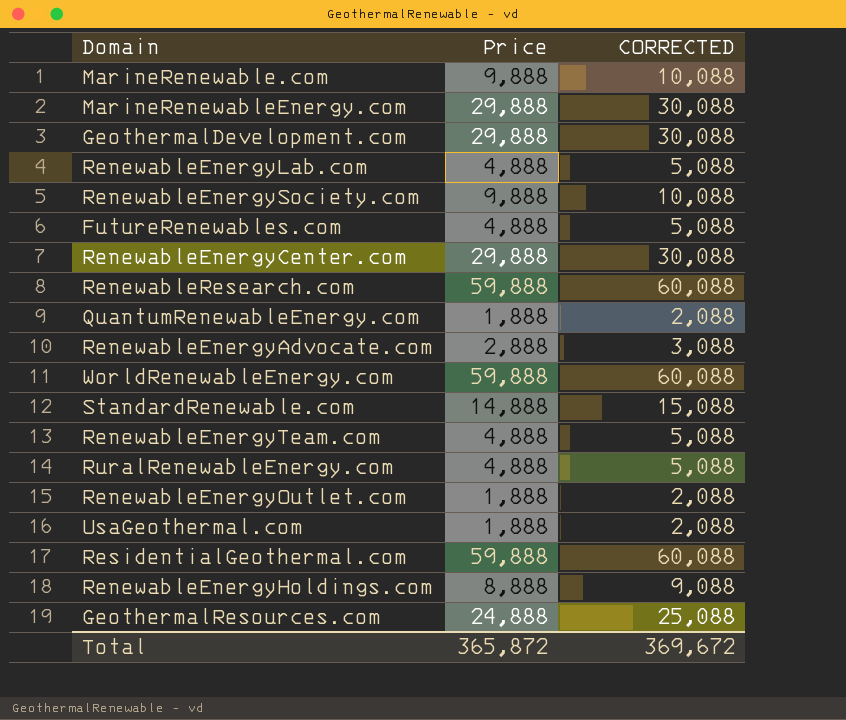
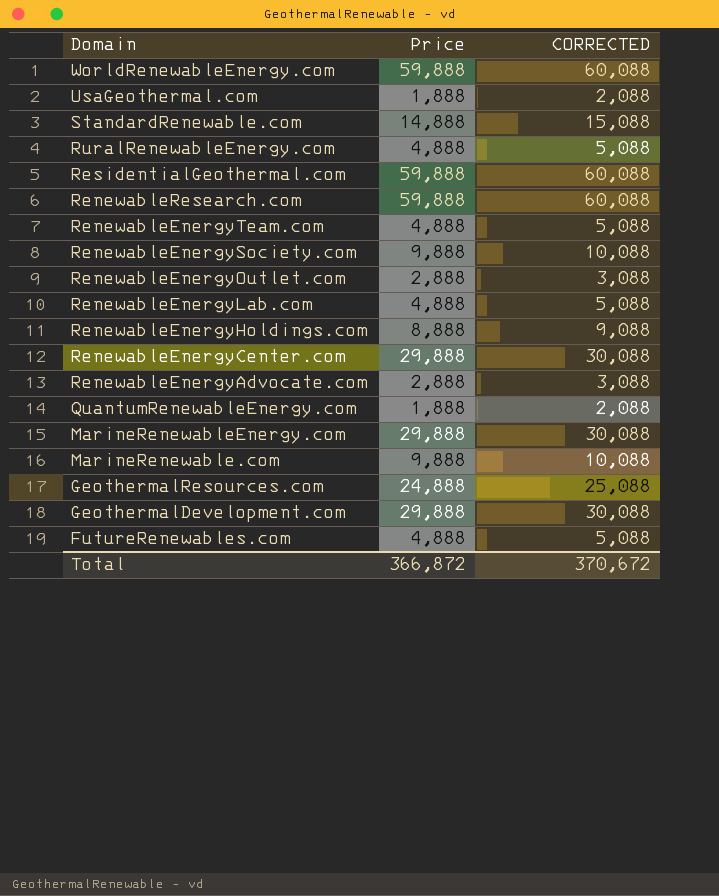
row order: none -> Domain descending
RenewableEnergyOutlet.com | Price: 1,888 -> 2,888
RenewableEnergyOutlet.com | CORRECTED: 2,088 -> 3,088
Total | Price: 365,872 -> 366,872
Total | CORRECTED: 369,672 -> 370,672

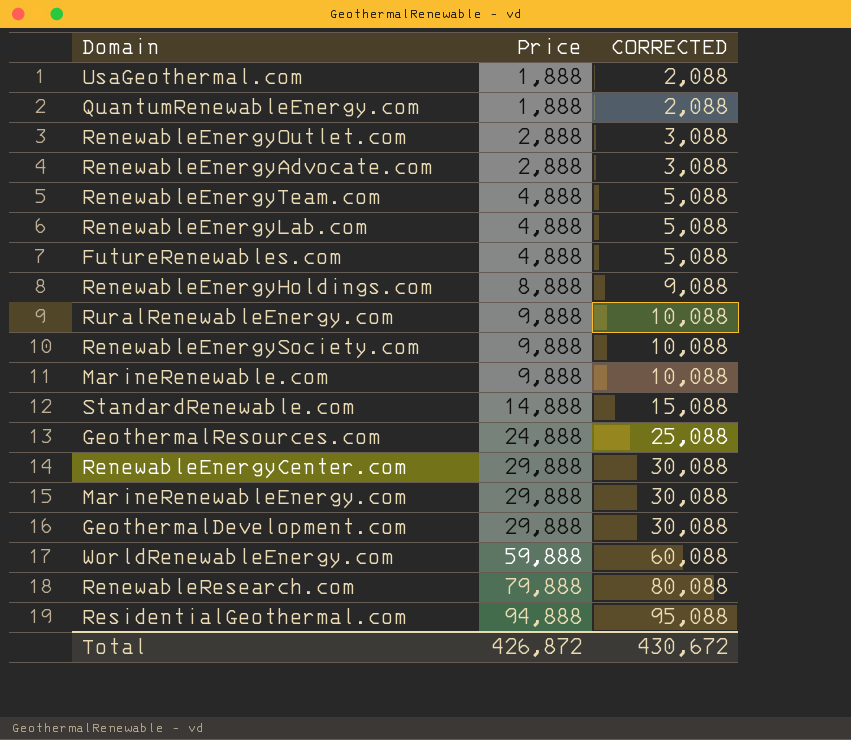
row order: Domain descending -> Price ascending
RuralRenewableEnergy.com | Price: 4,888 -> 9,888
RuralRenewableEnergy.com | CORRECTED: 5,088 -> 10,088
RenewableResearch.com | Price: 59,888 -> 79,888
RenewableResearch.com | CORRECTED: 60,088 -> 80,088
ResidentialGeothermal.com | Price: 59,888 -> 94,888
ResidentialGeothermal.com | CORRECTED: 60,088 -> 95,088
Total | Price: 366,872 -> 426,872
Total | CORRECTED: 370,672 -> 430,672

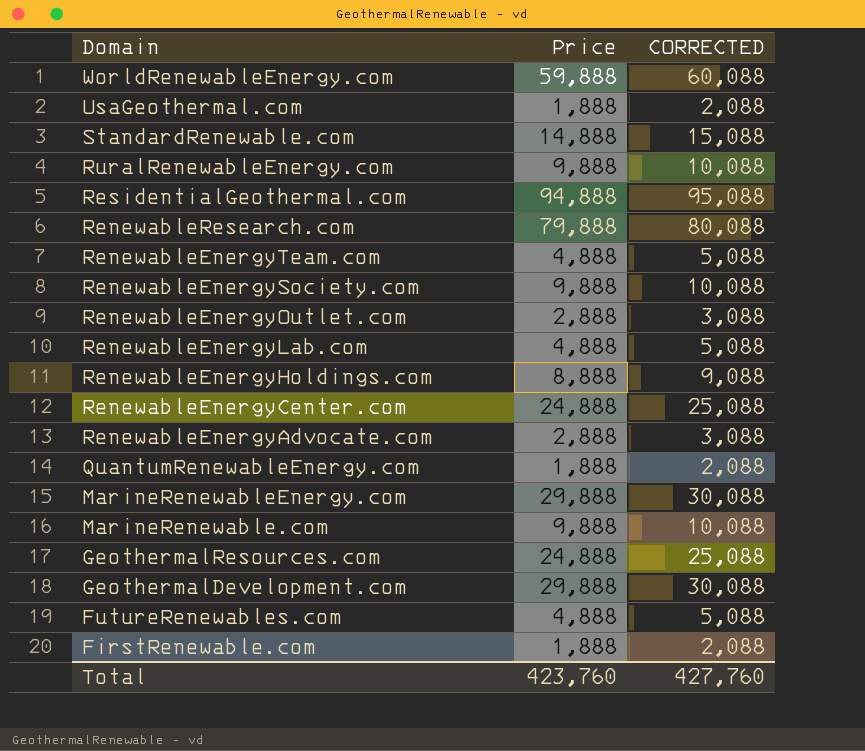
row order: Price ascending -> Domain descending
RenewableEnergyCenter.com | Price: 29,888 -> 24,888
RenewableEnergyCenter.com | CORRECTED: 30,088 -> 25,088
row FirstRenewable.com: none -> 1,888 | 2,088
Total | Price: 426,872 -> 423,760
Total | CORRECTED: 430,672 -> 427,760

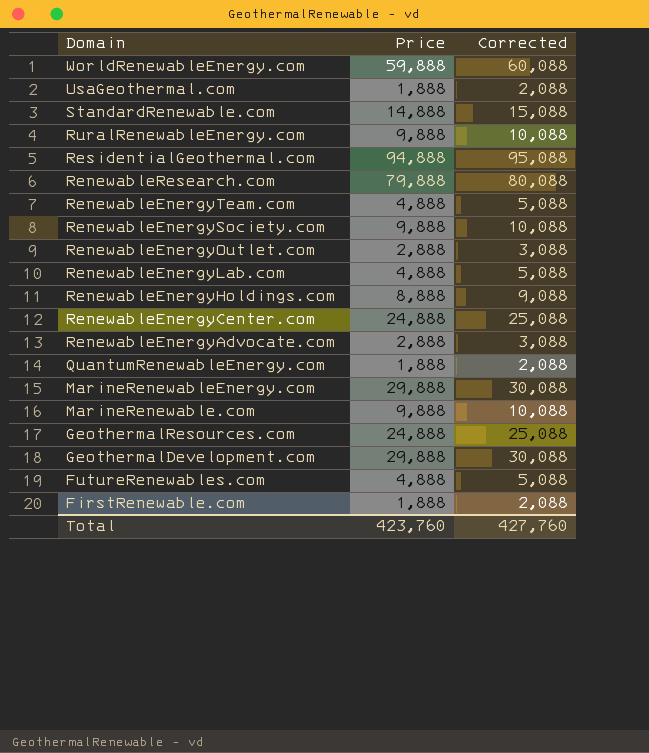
column name: CORRECTED -> Corrected

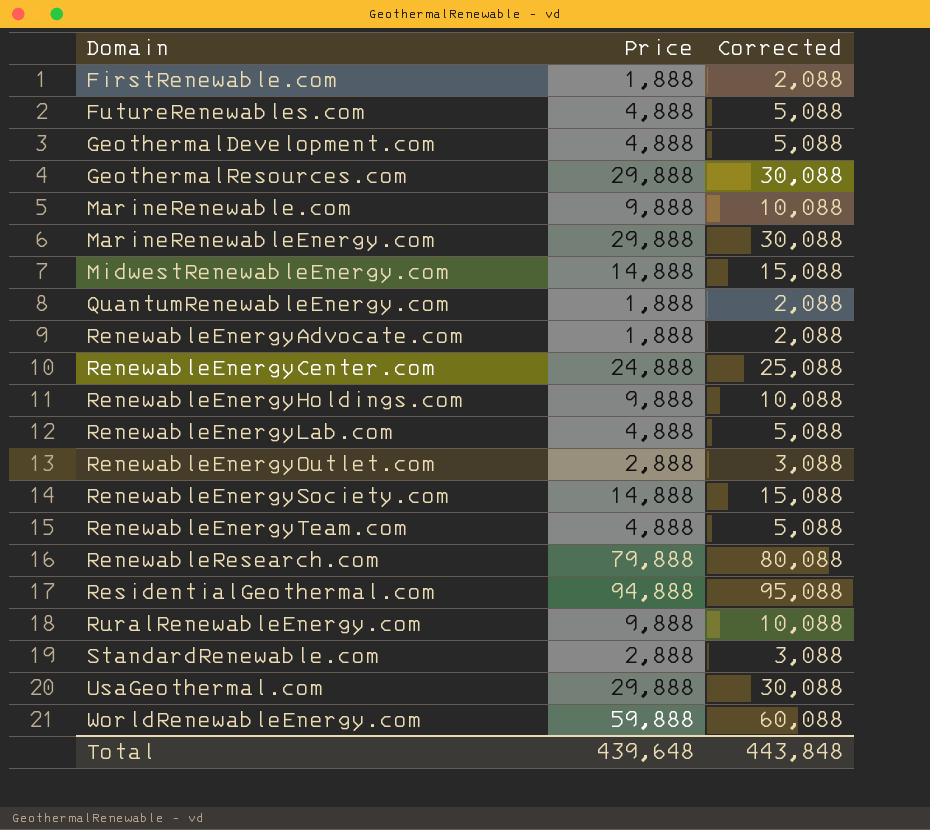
row order: Domain descending -> Domain ascending
GeothermalDevelopment.com | Price: 29,888 -> 4,888
GeothermalDevelopment.com | Corrected: 30,088 -> 5,088
GeothermalResources.com | Price: 24,888 -> 29,888
GeothermalResources.com | Corrected: 25,088 -> 30,088
row MidwestRenewableEnergy.com: none -> 14,888 | 15,088
RenewableEnergyAdvocate.com | Price: 2,888 -> 1,888
RenewableEnergyAdvocate.com | Corrected: 3,088 -> 2,088
RenewableEnergyHoldings.com | Price: 8,888 -> 9,888
RenewableEnergyHoldings.com | Corrected: 9,088 -> 10,088
RenewableEnergySociety.com | Price: 9,888 -> 14,888
RenewableEnergySociety.com | Corrected: 10,088 -> 15,088
StandardRenewable.com | Price: 14,888 -> 2,888
StandardRenewable.com | Corrected: 15,088 -> 3,088
UsaGeothermal.com | Price: 1,888 -> 29,888
UsaGeothermal.com | Corrected: 2,088 -> 30,088
Total | Price: 423,760 -> 439,648
Total | Corrected: 427,760 -> 443,848

